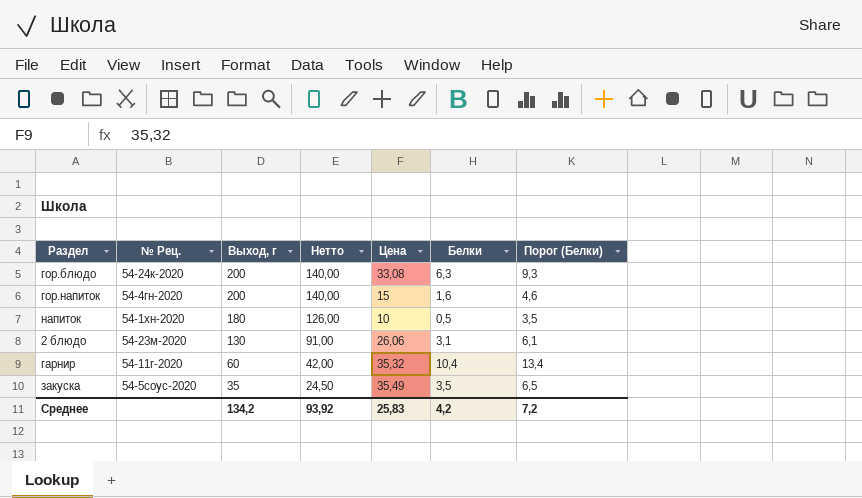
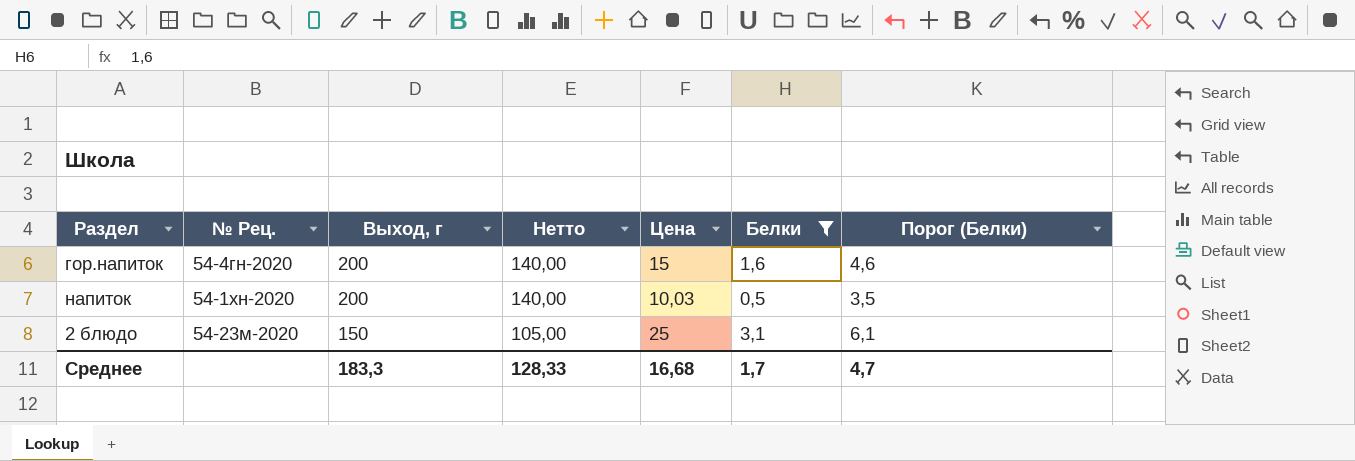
filter: none -> Белки <= 3,1
напиток | Выход, г: 180 -> 200
напиток | Нетто: 126,00 -> 140,00
напиток | Цена: 10 -> 10,03
2 блюдо | Выход, г: 130 -> 150
2 блюдо | Нетто: 91,00 -> 105,00
2 блюдо | Цена: 26,06 -> 25
Среднее | Выход, г: 134,2 -> 183,3
Среднее | Нетто: 93,92 -> 128,33
Среднее | Цена: 25,83 -> 16,68
Среднее | Белки: 4,2 -> 1,7
Среднее | Порог (Белки): 7,2 -> 4,7

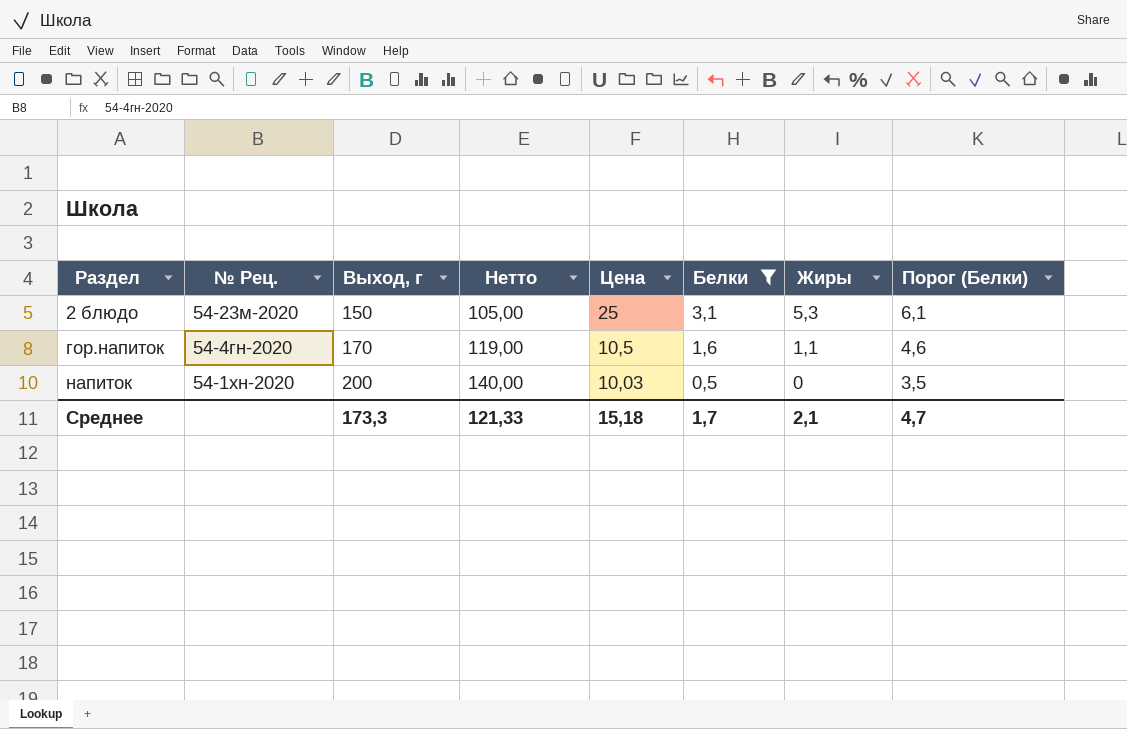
row order: Выход, г descending -> Раздел ascending
column Жиры | position: none -> 7
гор.напиток | Выход, г: 200 -> 170
гор.напиток | Нетто: 140,00 -> 119,00
гор.напиток | Цена: 15 -> 10,5
Среднее | Выход, г: 183,3 -> 173,3
Среднее | Нетто: 128,33 -> 121,33
Среднее | Цена: 16,68 -> 15,18

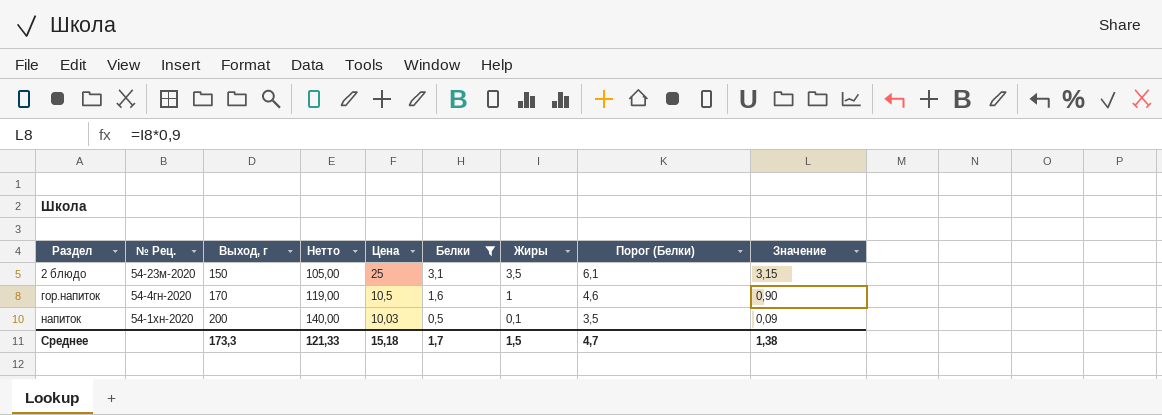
column Значение | formula: none -> [Жиры] * 0,9
2 блюдо | Жиры: 5,3 -> 3,5
гор.напиток | Жиры: 1,1 -> 1
напиток | Жиры: 0 -> 0,1
Среднее | Жиры: 2,1 -> 1,5

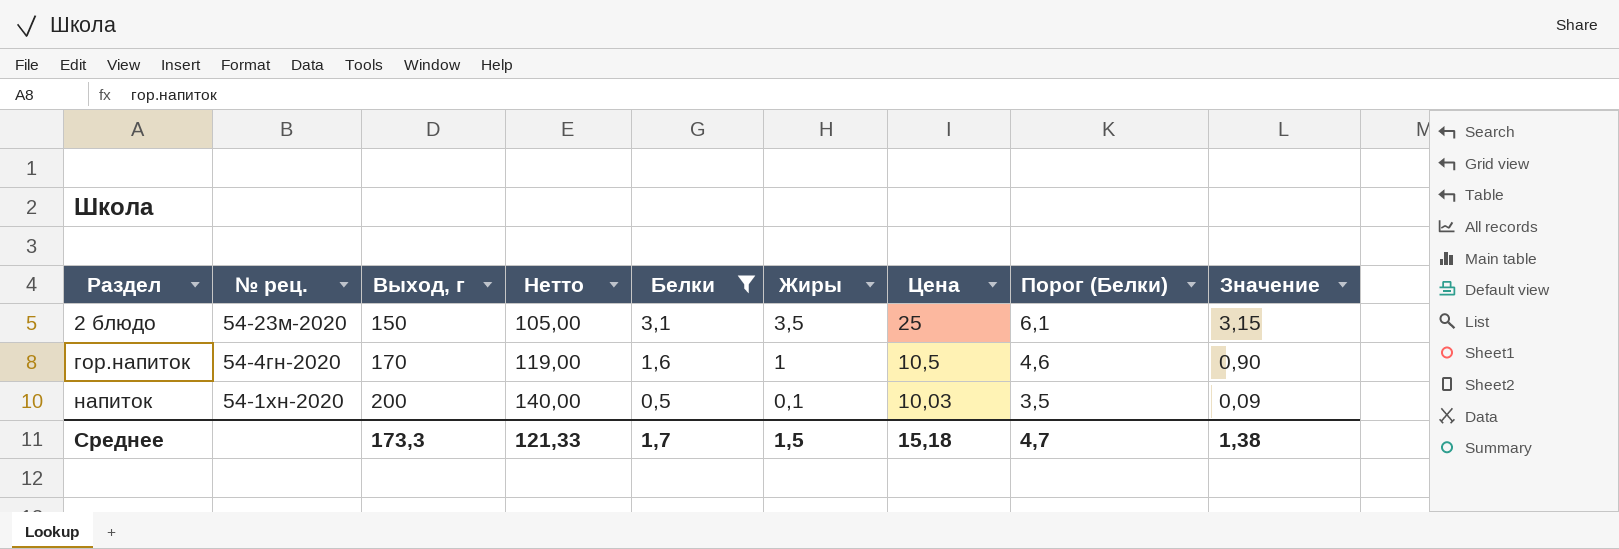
column name: № Рец. -> № рец.
column Цена | position: 5 -> 7

